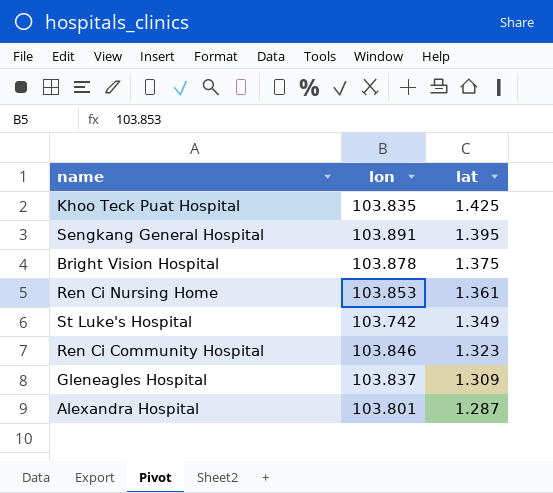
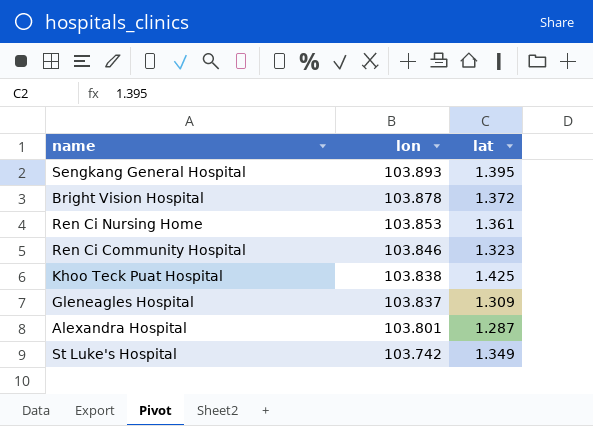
row order: lat descending -> lon descending
Sengkang General Hospital | lon: 103.891 -> 103.893
Bright Vision Hospital | lat: 1.375 -> 1.372
Khoo Teck Puat Hospital | lon: 103.835 -> 103.838

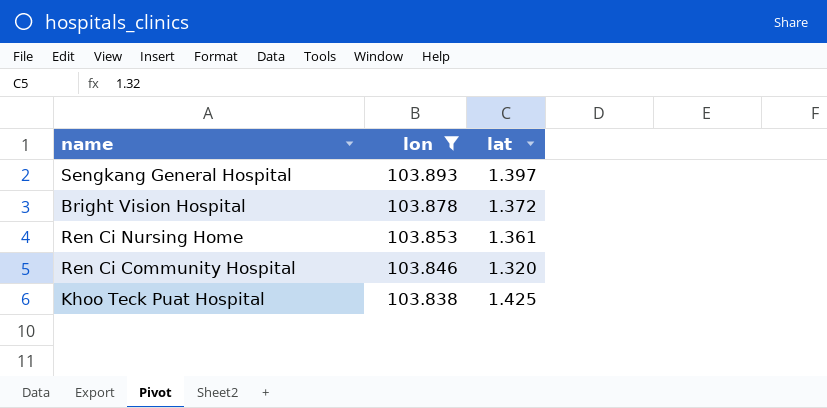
filter: none -> lon >= 103.838
Sengkang General Hospital | lat: 1.395 -> 1.397
Ren Ci Community Hospital | lat: 1.323 -> 1.320

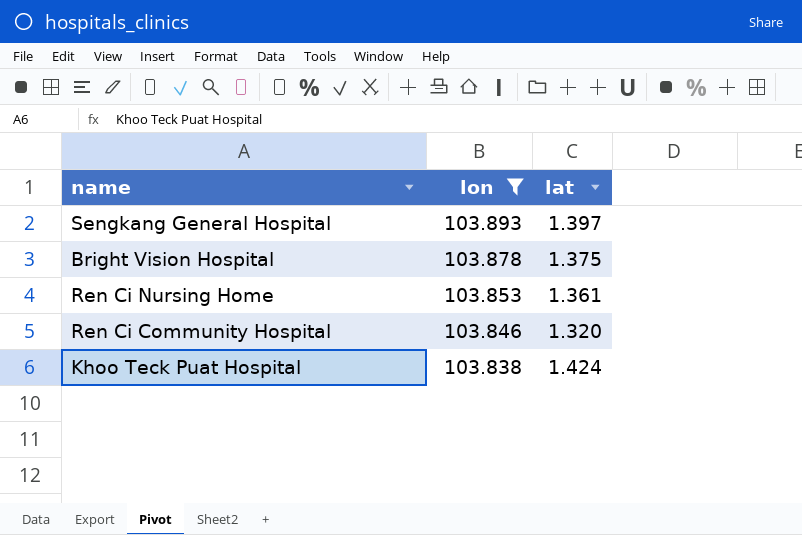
Bright Vision Hospital | lat: 1.372 -> 1.375
Khoo Teck Puat Hospital | lat: 1.425 -> 1.424

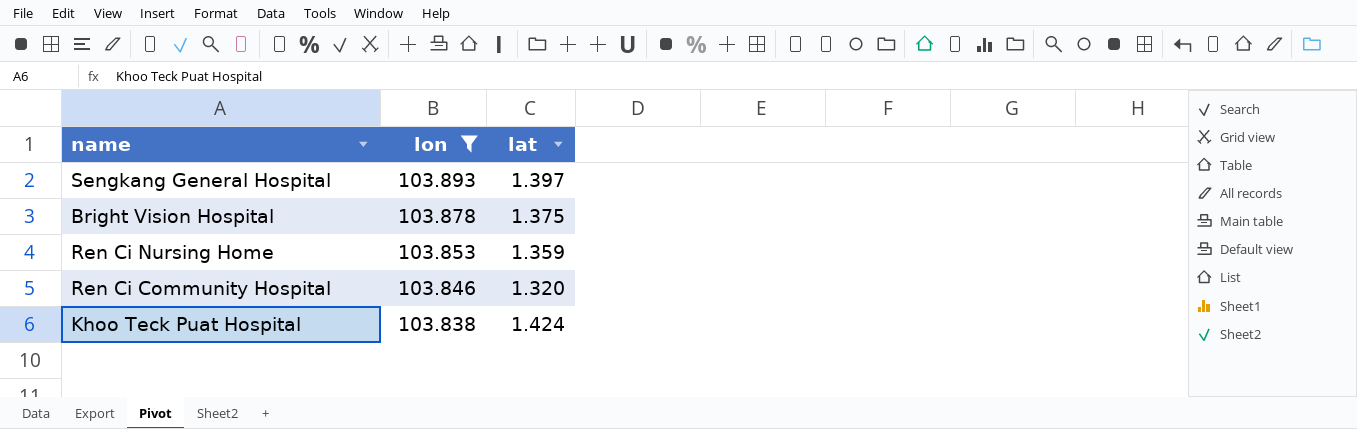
Ren Ci Nursing Home | lat: 1.361 -> 1.359

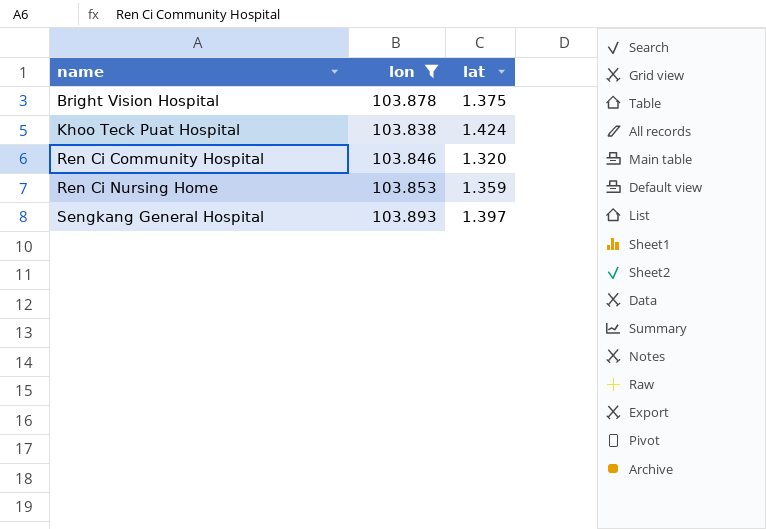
row order: lon descending -> name ascending

